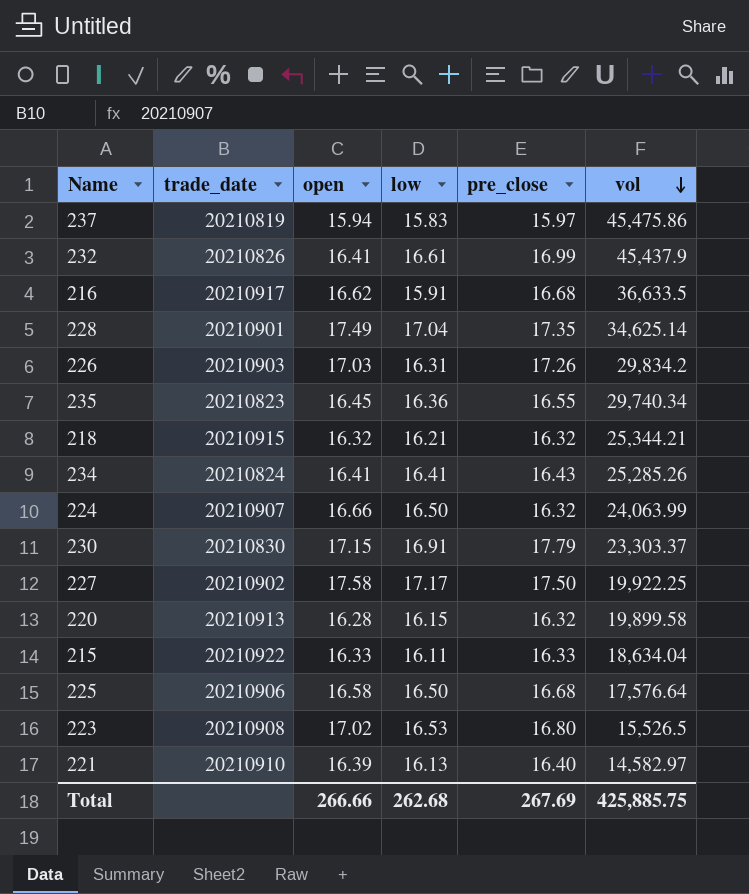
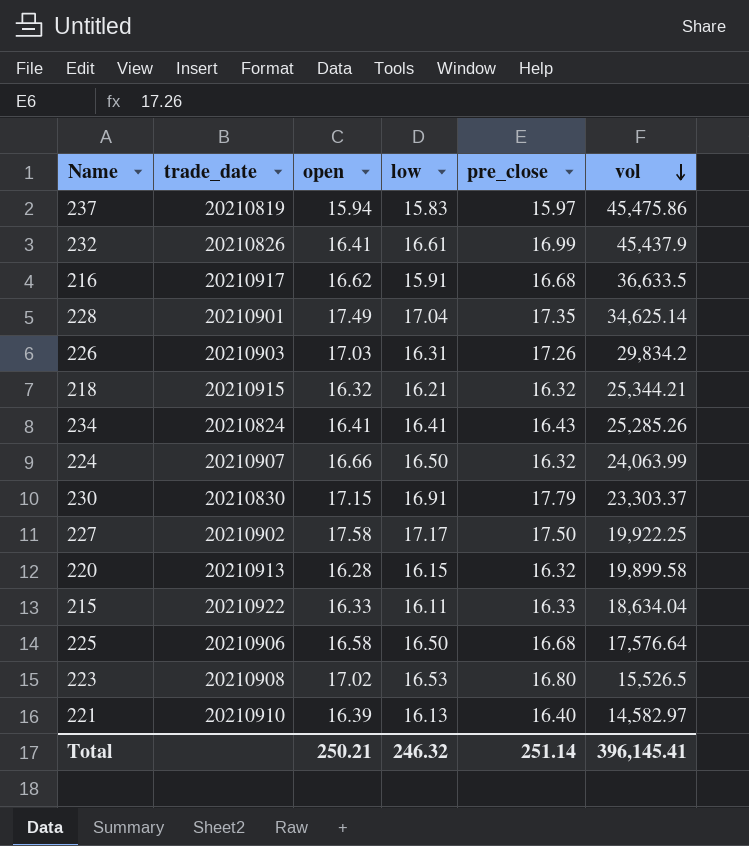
row 235: 20210823 | 16.45 | 16.36 | 16.55 | 29,740.34 -> none
Total | open: 266.66 -> 250.21
Total | low: 262.68 -> 246.32
Total | pre_close: 267.69 -> 251.14
Total | vol: 425,885.75 -> 396,145.41

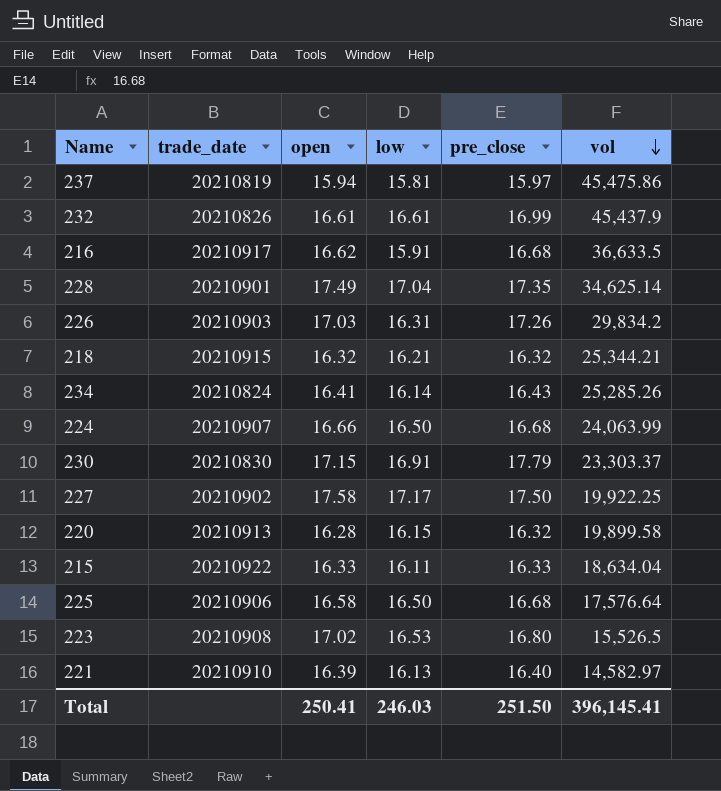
237 | low: 15.83 -> 15.81
232 | open: 16.41 -> 16.61
234 | low: 16.41 -> 16.14
224 | pre_close: 16.32 -> 16.68
Total | open: 250.21 -> 250.41
Total | low: 246.32 -> 246.03
Total | pre_close: 251.14 -> 251.50

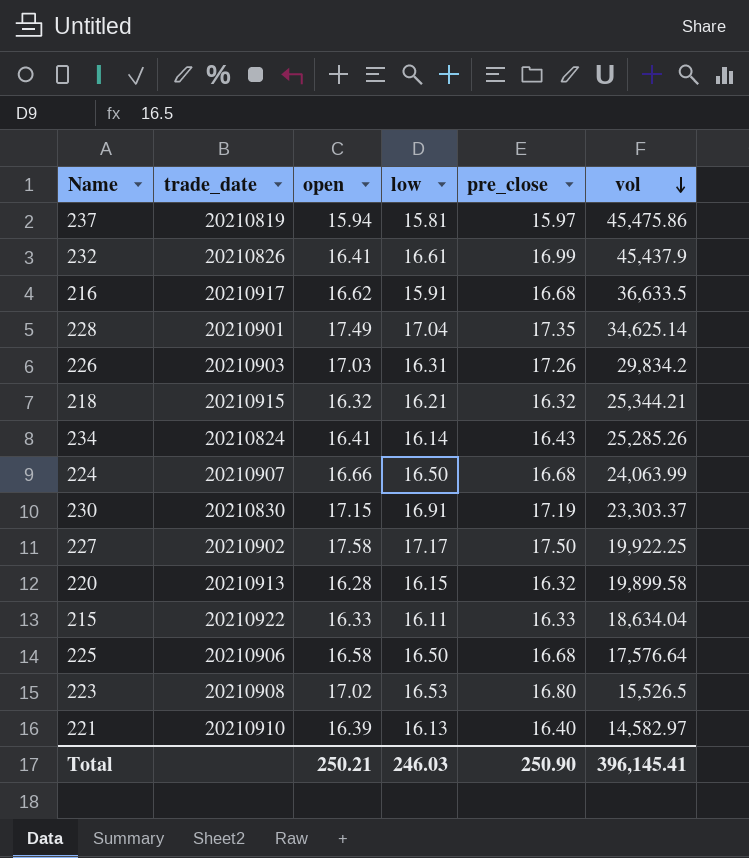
232 | open: 16.61 -> 16.41
230 | pre_close: 17.79 -> 17.19
Total | open: 250.41 -> 250.21
Total | pre_close: 251.50 -> 250.90

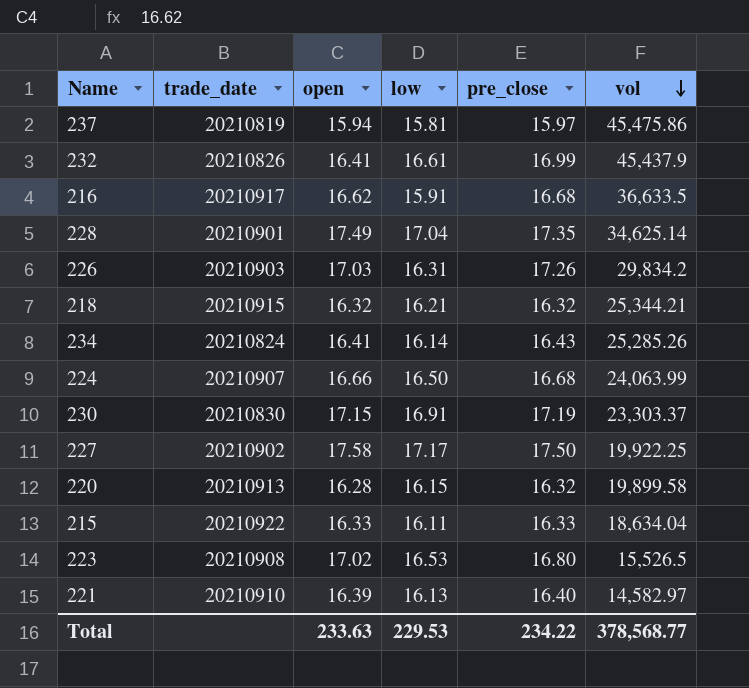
row 225: 20210906 | 16.58 | 16.50 | 16.68 | 17,576.64 -> none
Total | open: 250.21 -> 233.63
Total | low: 246.03 -> 229.53
Total | pre_close: 250.90 -> 234.22
Total | vol: 396,145.41 -> 378,568.77

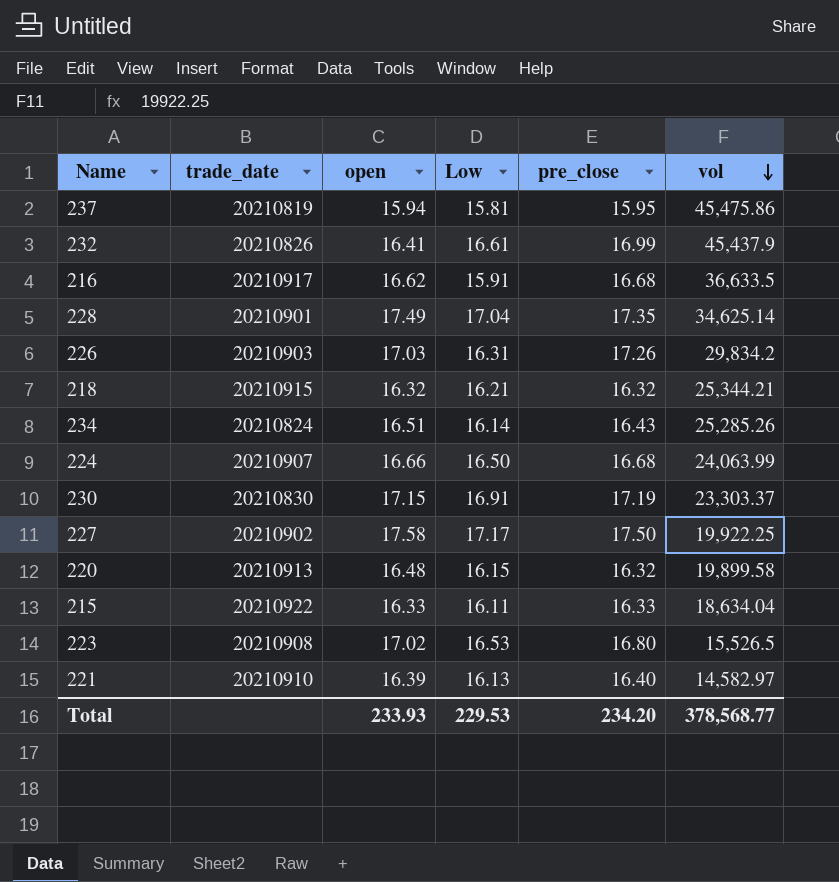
column name: low -> Low
237 | pre_close: 15.97 -> 15.95
234 | open: 16.41 -> 16.51
220 | open: 16.28 -> 16.48
Total | open: 233.63 -> 233.93
Total | pre_close: 234.22 -> 234.20

